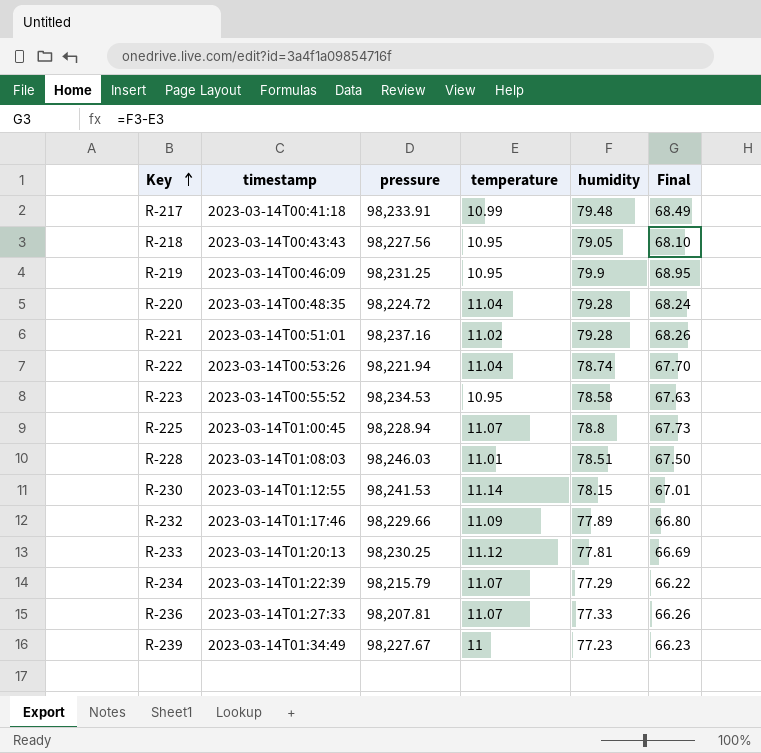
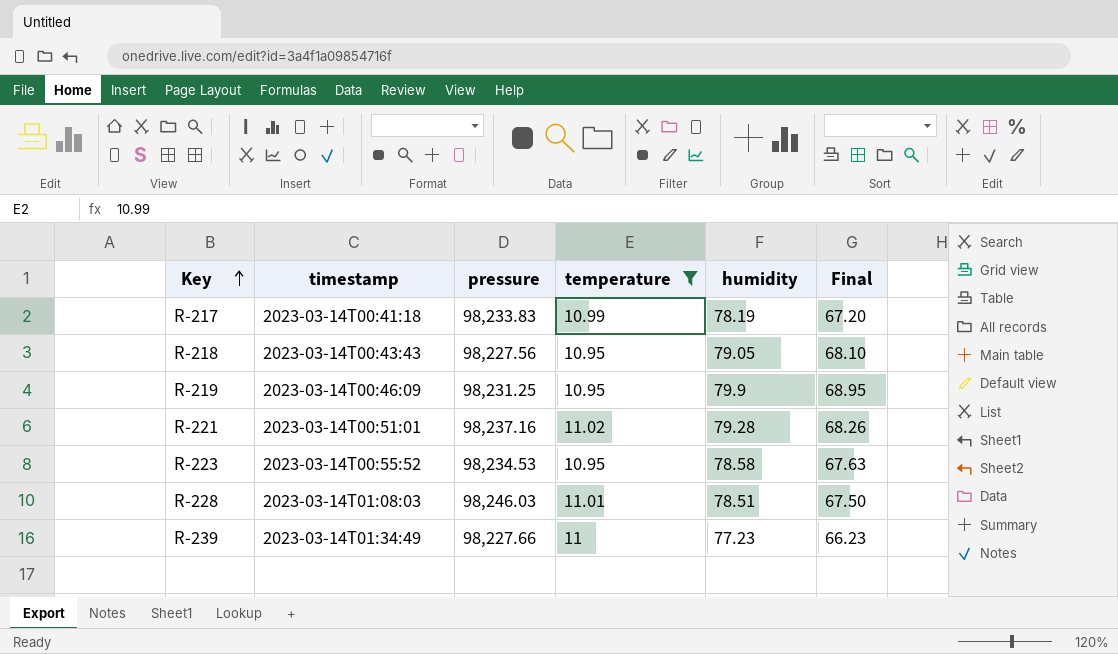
filter: none -> temperature <= 11.02
R-217 | pressure: 98,233.91 -> 98,233.83
R-217 | humidity: 79.48 -> 78.19
R-217 | Final: 68.49 -> 67.20
R-239 | pressure: 98,227.67 -> 98,227.66

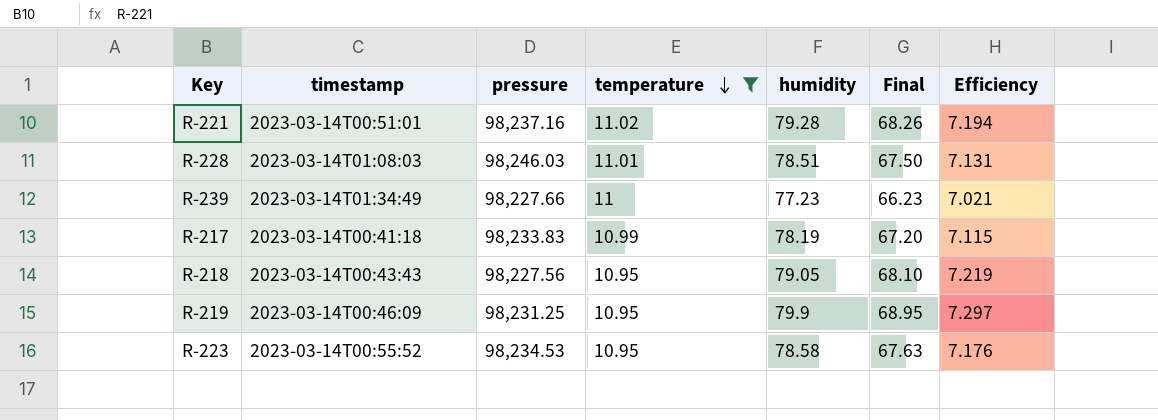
row order: Key ascending -> temperature descending
column Efficiency | formula: none -> [humidity] / [temperature]

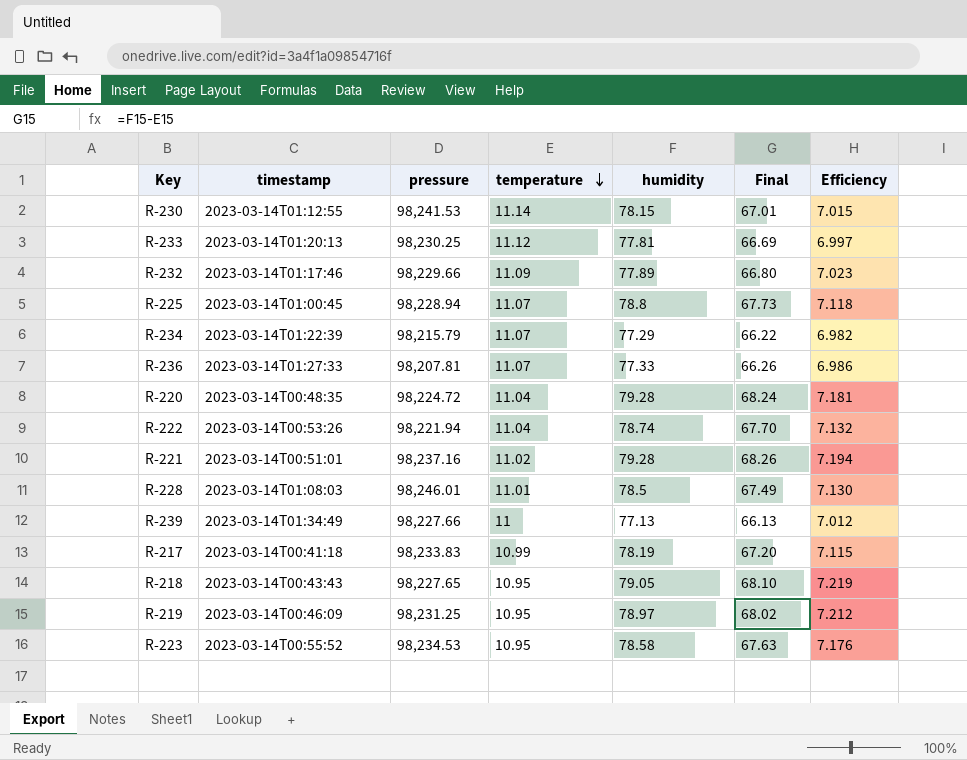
filter: temperature <= 11.02 -> none
R-228 | pressure: 98,246.03 -> 98,246.01
R-228 | humidity: 78.51 -> 78.5
R-228 | Final: 67.50 -> 67.49
R-228 | Efficiency: 7.131 -> 7.130
R-239 | humidity: 77.23 -> 77.13
R-239 | Final: 66.23 -> 66.13
R-239 | Efficiency: 7.021 -> 7.012
R-218 | pressure: 98,227.56 -> 98,227.65
R-219 | humidity: 79.9 -> 78.97
R-219 | Final: 68.95 -> 68.02
R-219 | Efficiency: 7.297 -> 7.212

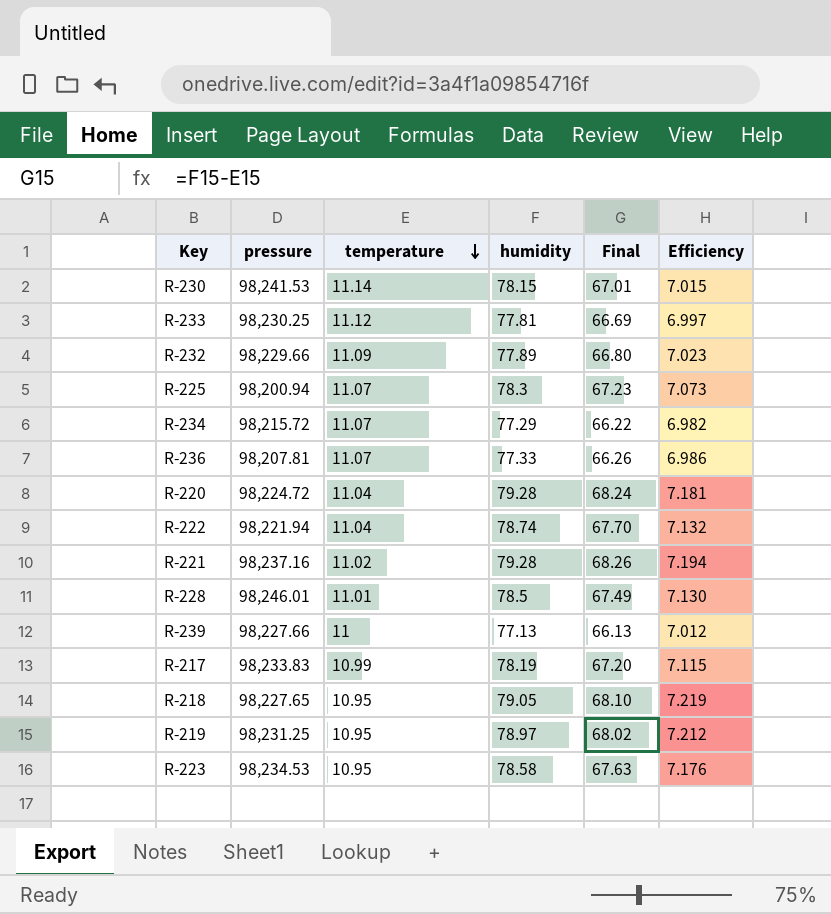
column timestamp | position: 2 -> none
R-225 | pressure: 98,228.94 -> 98,200.94
R-225 | humidity: 78.8 -> 78.3
R-225 | Final: 67.73 -> 67.23
R-225 | Efficiency: 7.118 -> 7.073
R-234 | pressure: 98,215.79 -> 98,215.72

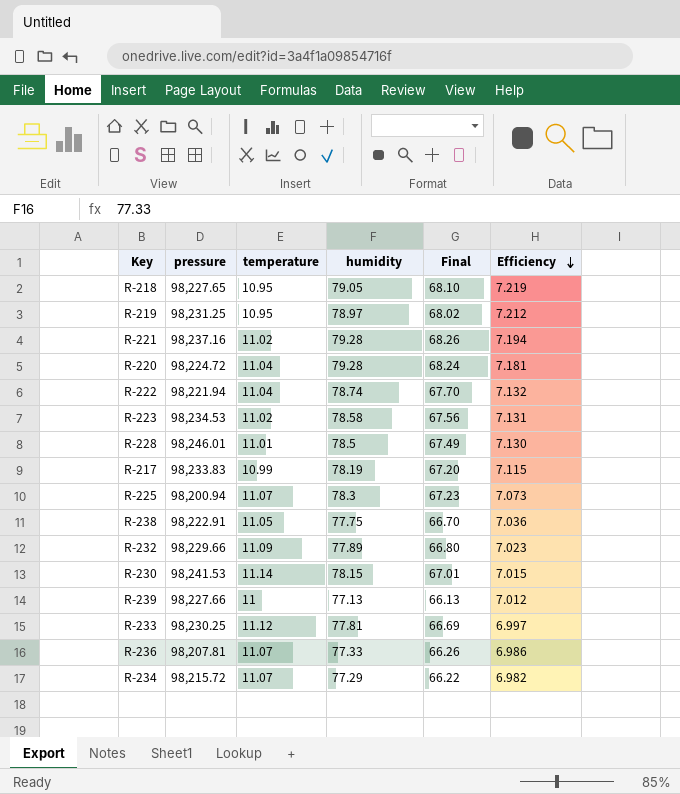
row order: temperature descending -> Efficiency descending
R-223 | temperature: 10.95 -> 11.02
R-223 | Final: 67.63 -> 67.56
R-223 | Efficiency: 7.176 -> 7.131
row R-238: none -> 98,222.91 | 11.05 | 77.75 | 66.70 | 7.036

